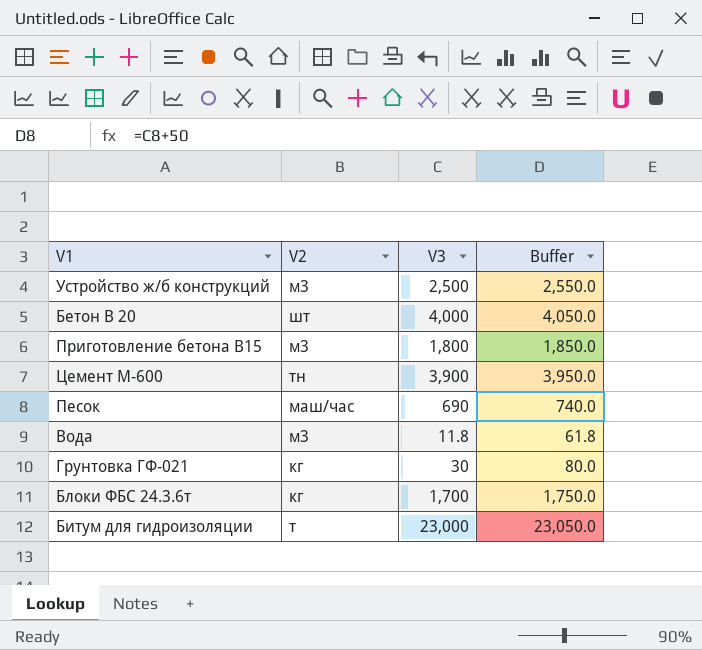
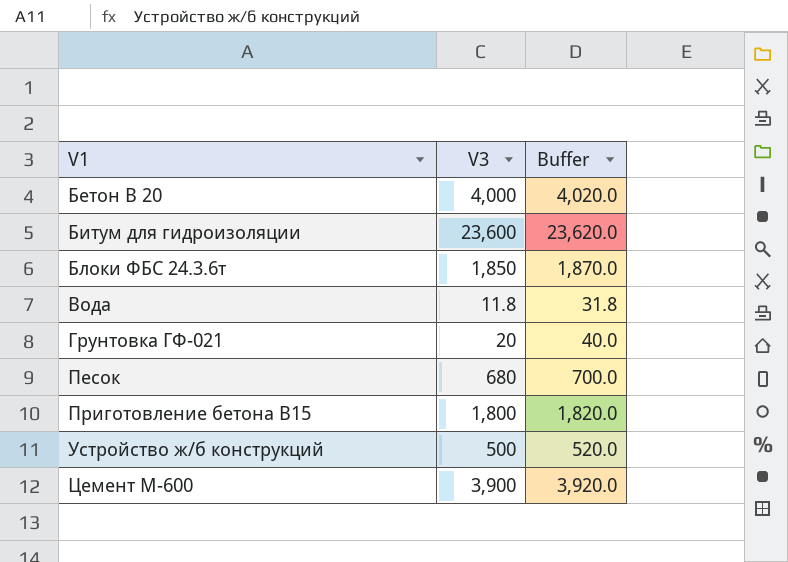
row order: none -> V1 ascending
column V2 | position: 2 -> none
column Buffer | formula: [V3] + 50 -> [V3] + 20
Битум для гидроизоляции | V3: 23,000 -> 23,600
Блоки ФБС 24.3.6т | V3: 1,700 -> 1,850
Грунтовка ГФ-021 | V3: 30 -> 20
Песок | V3: 690 -> 680
Устройство ж/б конструкций | V3: 2,500 -> 500

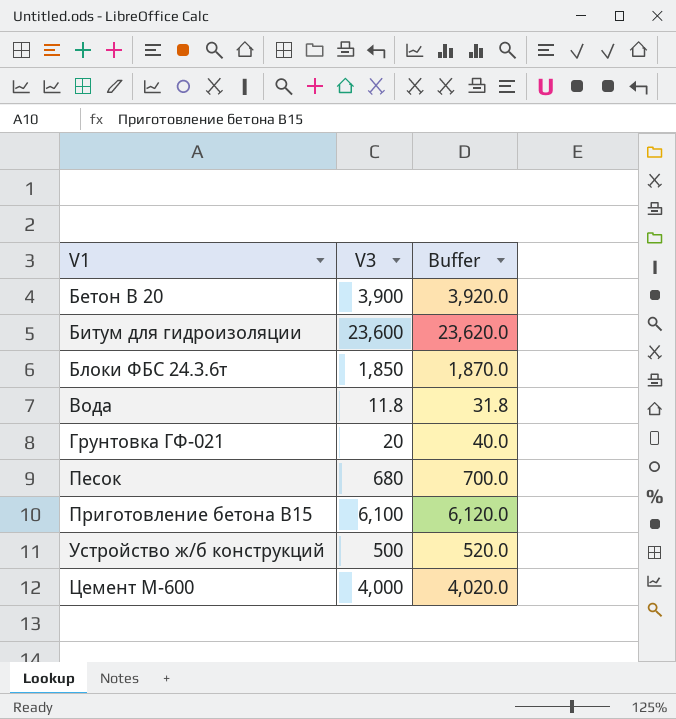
Бетон В 20 | V3: 4,000 -> 3,900
Бетон В 20 | Buffer: 4,020.0 -> 3,920.0
Приготовление бетона В15 | V3: 1,800 -> 6,100
Приготовление бетона В15 | Buffer: 1,820.0 -> 6,120.0
Цемент М-600 | V3: 3,900 -> 4,000
Цемент М-600 | Buffer: 3,920.0 -> 4,020.0

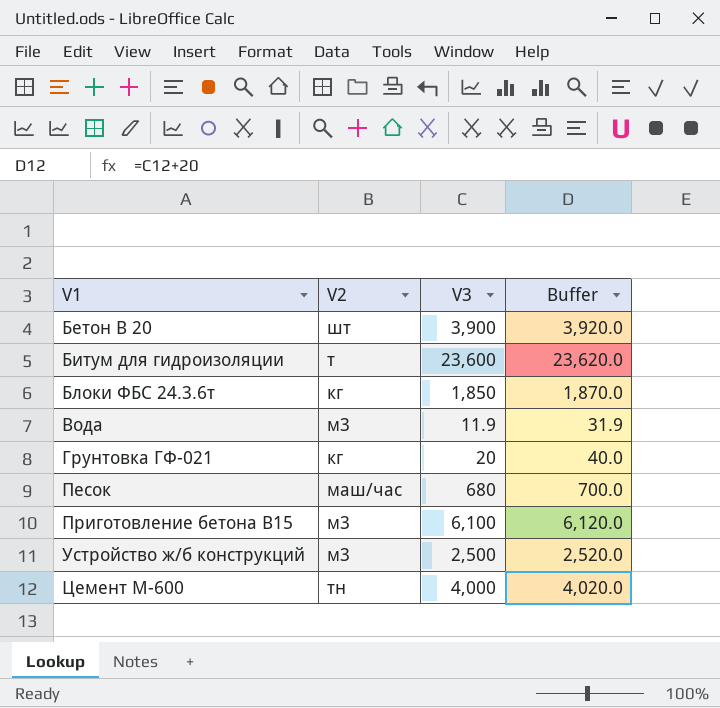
column V2 | position: none -> 2
Вода | V3: 11.8 -> 11.9
Вода | Buffer: 31.8 -> 31.9
Устройство ж/б конструкций | V3: 500 -> 2,500
Устройство ж/б конструкций | Buffer: 520.0 -> 2,520.0

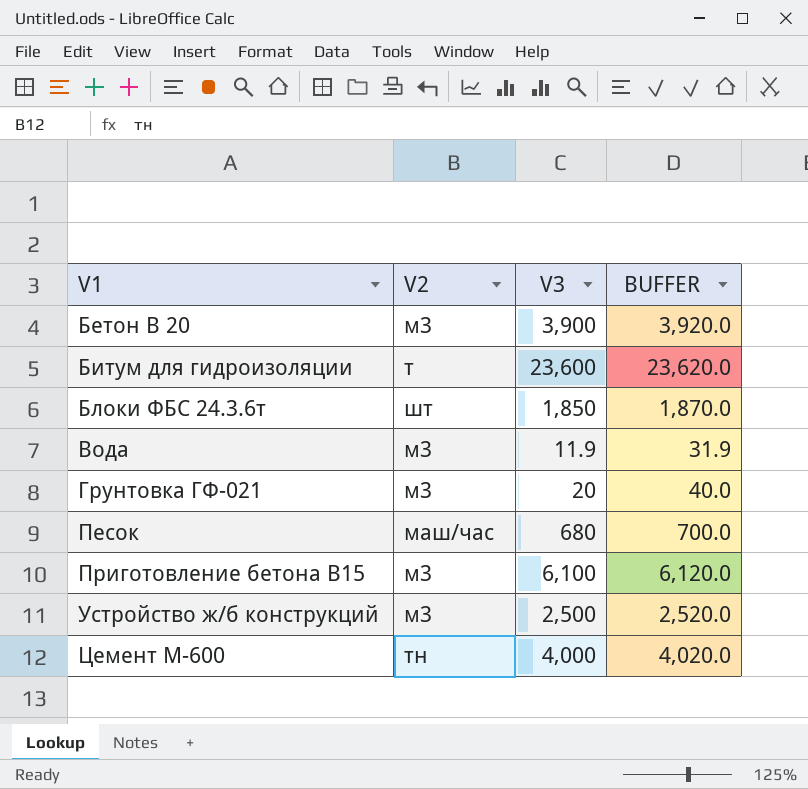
column name: Buffer -> BUFFER
Бетон В 20 | V2: шт -> м3
Блоки ФБС 24.3.6т | V2: кг -> шт
Грунтовка ГФ-021 | V2: кг -> м3

